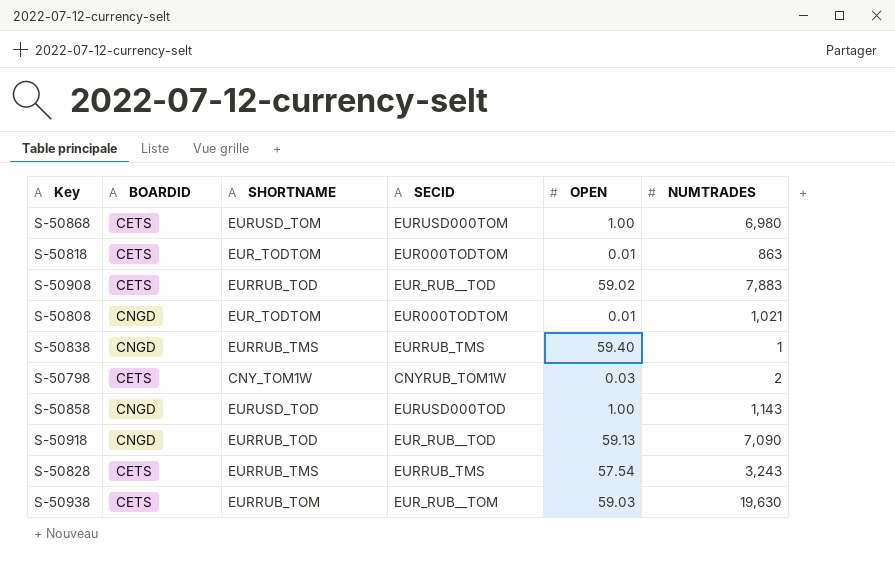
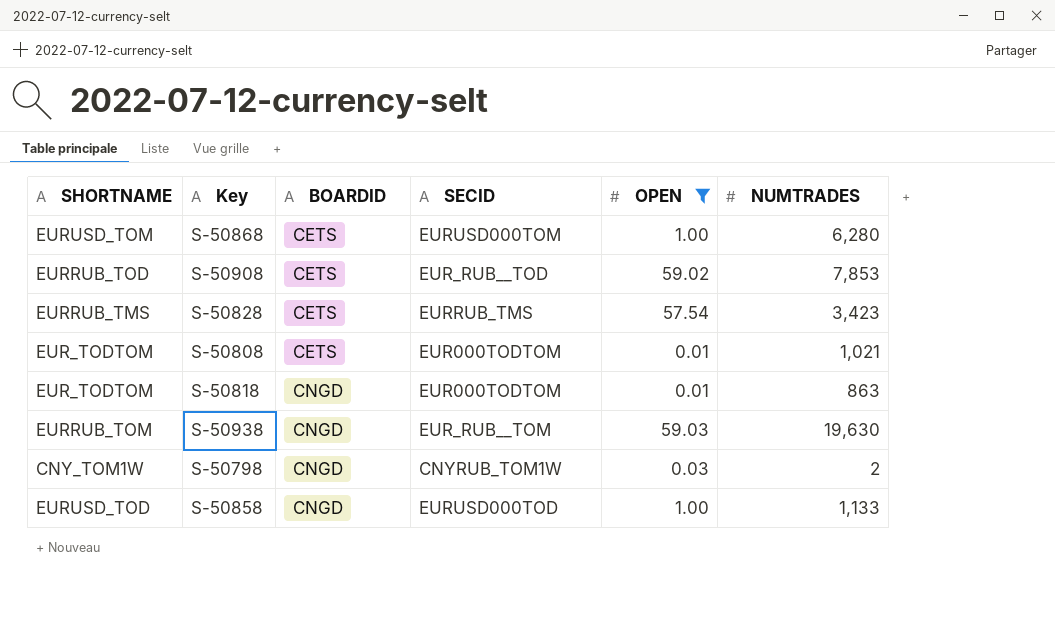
filter: none -> OPEN <= 59.03
row order: none -> BOARDID ascending
column SHORTNAME | position: 3 -> 1
S-50868 | NUMTRADES: 6,980 -> 6,280
S-50908 | NUMTRADES: 7,883 -> 7,853
S-50828 | NUMTRADES: 3,243 -> 3,423
S-50808 | BOARDID: CNGD -> CETS
S-50818 | BOARDID: CETS -> CNGD
S-50938 | BOARDID: CETS -> CNGD
S-50798 | BOARDID: CETS -> CNGD
S-50858 | NUMTRADES: 1,143 -> 1,133

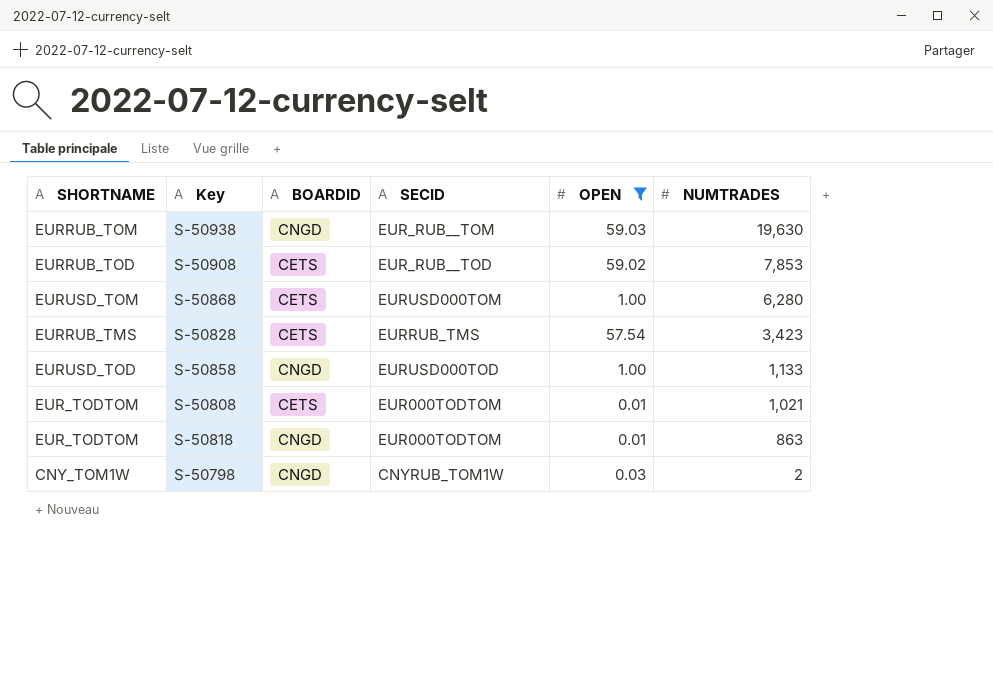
row order: BOARDID ascending -> NUMTRADES descending

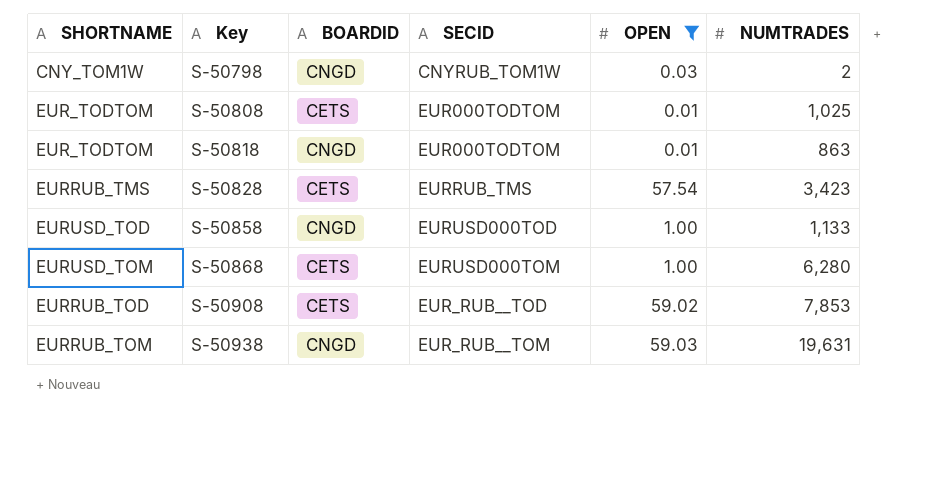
row order: NUMTRADES descending -> Key ascending
S-50808 | NUMTRADES: 1,021 -> 1,025
S-50938 | NUMTRADES: 19,630 -> 19,631

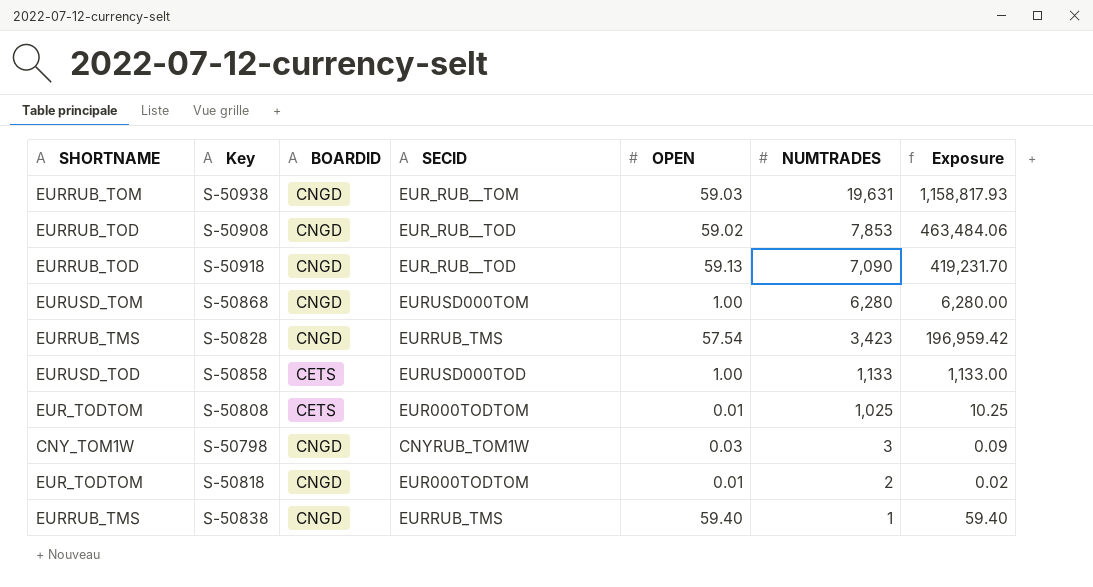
filter: OPEN <= 59.03 -> none
row order: Key ascending -> NUMTRADES descending
column Exposure | formula: none -> [OPEN] * [NUMTRADES]
S-50908 | BOARDID: CETS -> CNGD
S-50868 | BOARDID: CETS -> CNGD
S-50828 | BOARDID: CETS -> CNGD
S-50858 | BOARDID: CNGD -> CETS
S-50798 | NUMTRADES: 2 -> 3
S-50818 | NUMTRADES: 863 -> 2

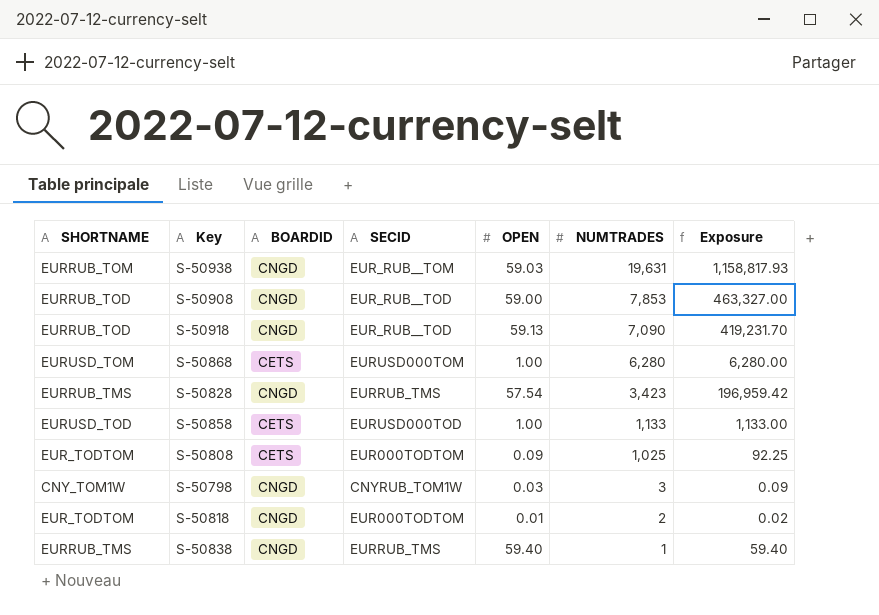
S-50908 | OPEN: 59.02 -> 59.00
S-50908 | Exposure: 463,484.06 -> 463,327.00
S-50868 | BOARDID: CNGD -> CETS
S-50808 | OPEN: 0.01 -> 0.09
S-50808 | Exposure: 10.25 -> 92.25

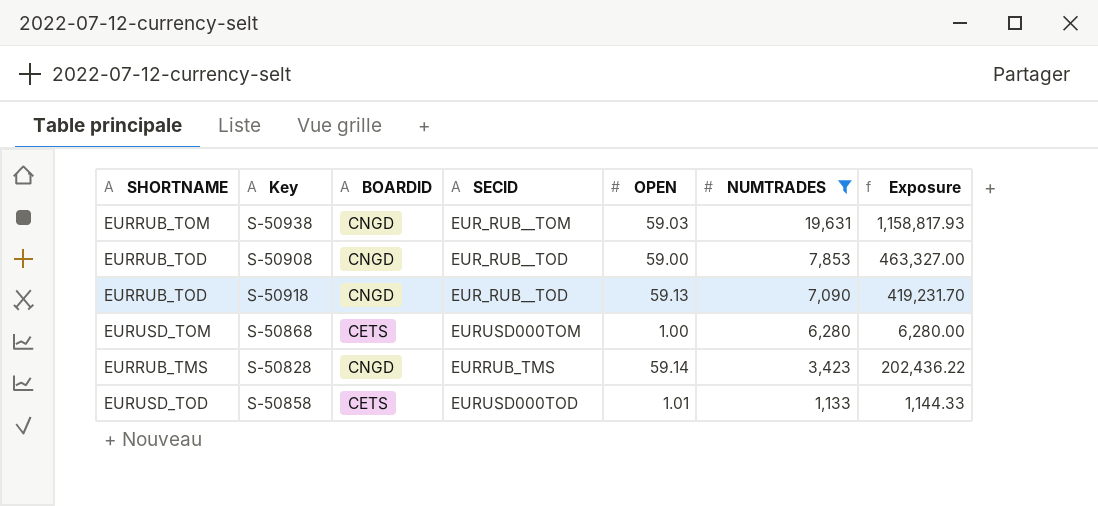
filter: none -> NUMTRADES >= 1,133
S-50828 | OPEN: 57.54 -> 59.14
S-50828 | Exposure: 196,959.42 -> 202,436.22
S-50858 | OPEN: 1.00 -> 1.01
S-50858 | Exposure: 1,133.00 -> 1,144.33

